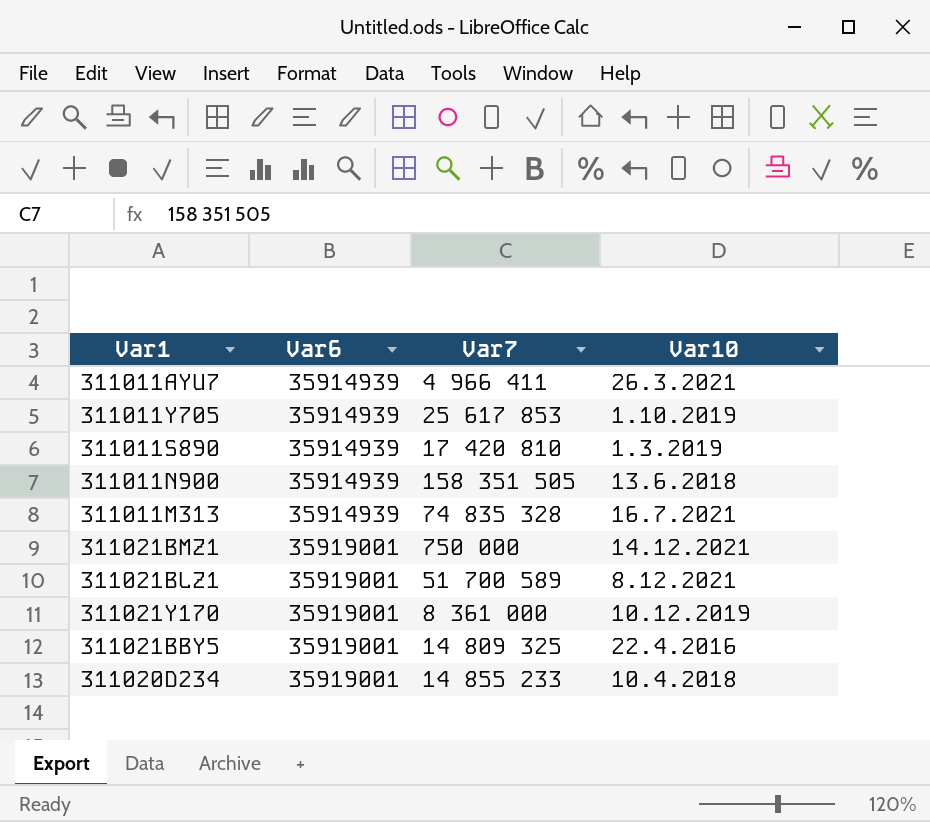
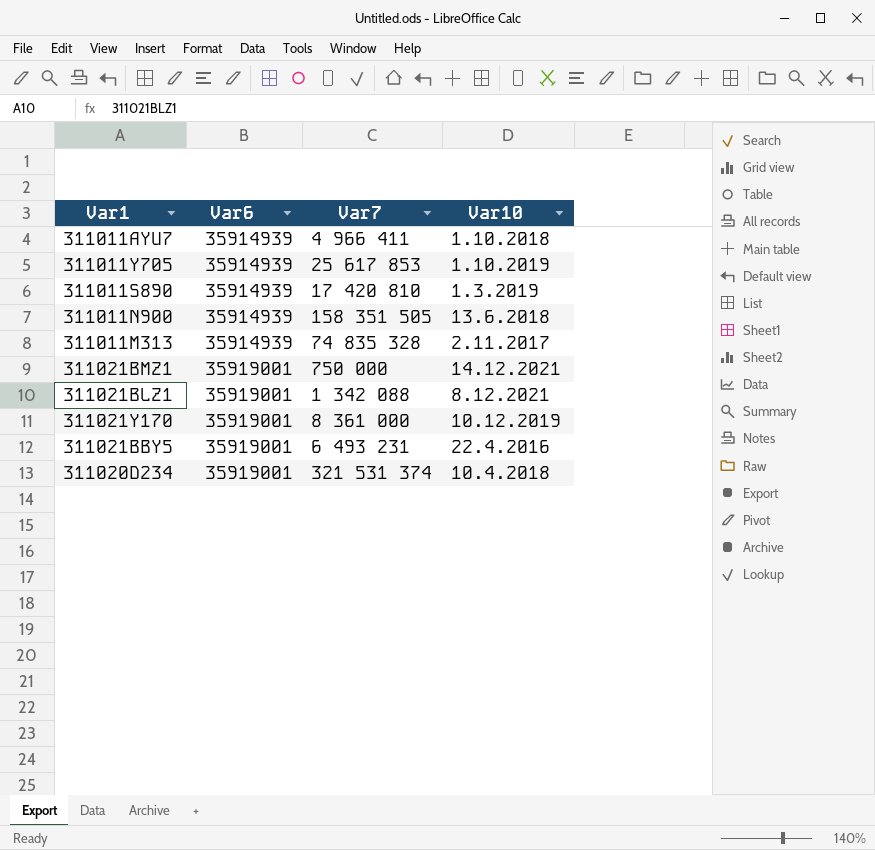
311011AYU7 | Var10: 26.3.2021 -> 1.10.2018
311011M313 | Var10: 16.7.2021 -> 2.11.2017
311021BLZ1 | Var7: 51 700 589 -> 1 342 088
311021BBY5 | Var7: 14 809 325 -> 6 493 231
311020D234 | Var7: 14 855 233 -> 321 531 374

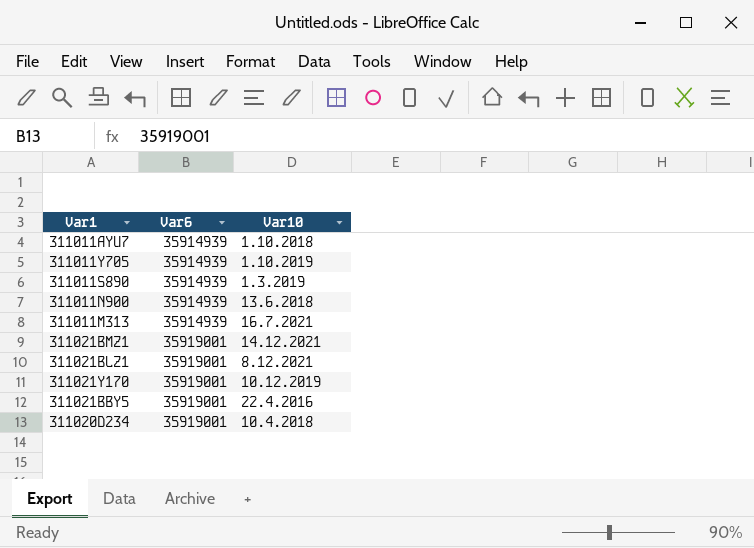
column Var7 | position: 3 -> none
311011M313 | Var10: 2.11.2017 -> 16.7.2021

